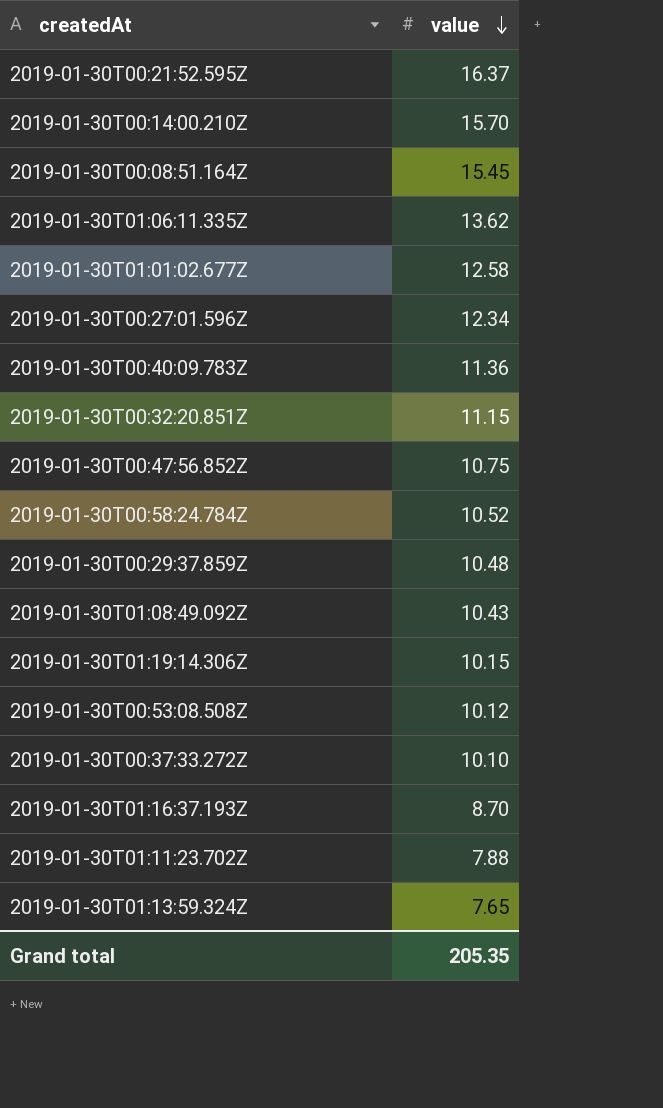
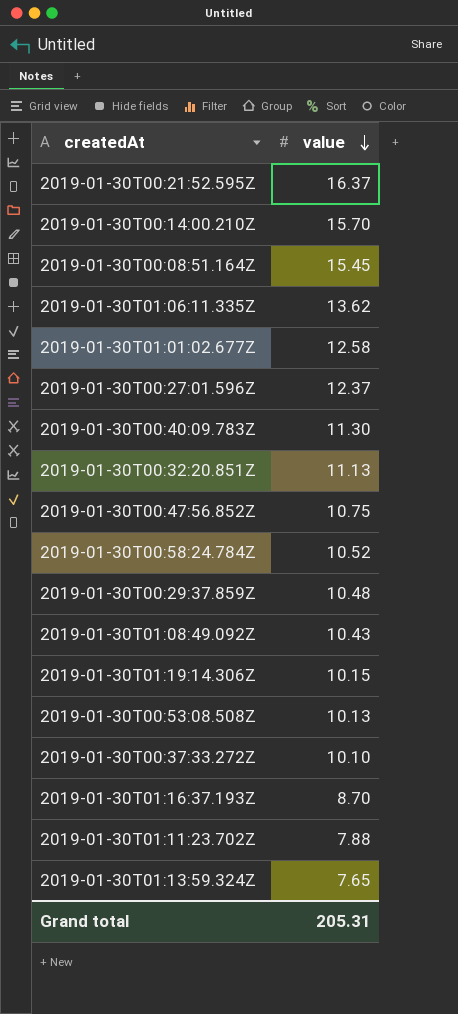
2019-01-30T00:27:01.596Z | value: 12.34 -> 12.37
2019-01-30T00:40:09.783Z | value: 11.36 -> 11.30
2019-01-30T00:32:20.851Z | value: 11.15 -> 11.13
2019-01-30T00:53:08.508Z | value: 10.12 -> 10.13
Grand total | value: 205.35 -> 205.31

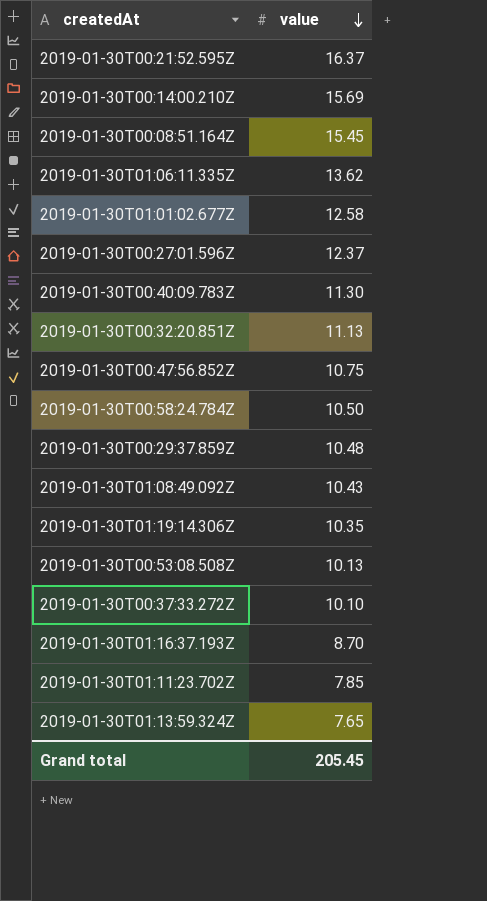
2019-01-30T00:14:00.210Z | value: 15.70 -> 15.69
2019-01-30T00:58:24.784Z | value: 10.52 -> 10.50
2019-01-30T01:19:14.306Z | value: 10.15 -> 10.35
2019-01-30T01:11:23.702Z | value: 7.88 -> 7.85
Grand total | value: 205.31 -> 205.45

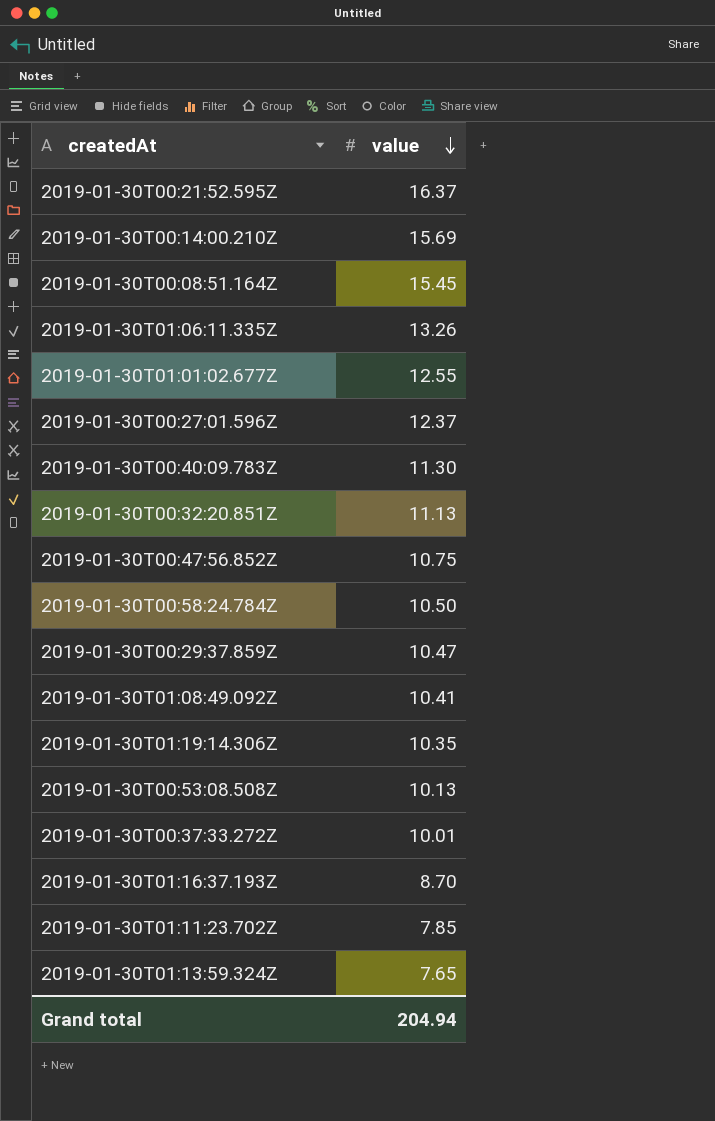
2019-01-30T01:06:11.335Z | value: 13.62 -> 13.26
2019-01-30T01:01:02.677Z | value: 12.58 -> 12.55
2019-01-30T00:29:37.859Z | value: 10.48 -> 10.47
2019-01-30T01:08:49.092Z | value: 10.43 -> 10.41
2019-01-30T00:37:33.272Z | value: 10.10 -> 10.01
Grand total | value: 205.45 -> 204.94

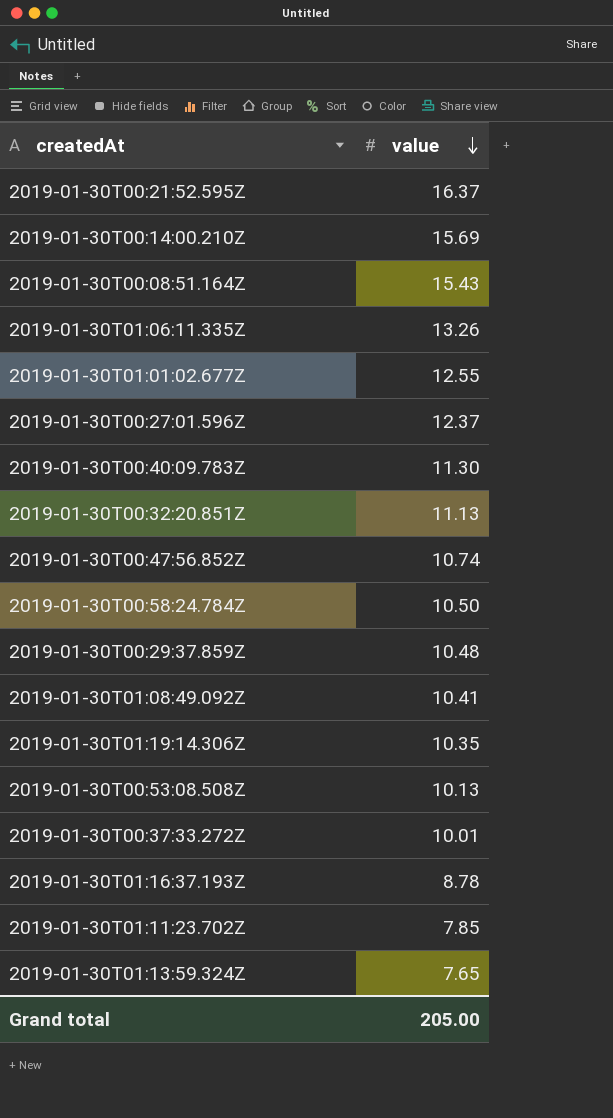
2019-01-30T00:08:51.164Z | value: 15.45 -> 15.43
2019-01-30T00:47:56.852Z | value: 10.75 -> 10.74
2019-01-30T00:29:37.859Z | value: 10.47 -> 10.48
2019-01-30T01:16:37.193Z | value: 8.70 -> 8.78
Grand total | value: 204.94 -> 205.00

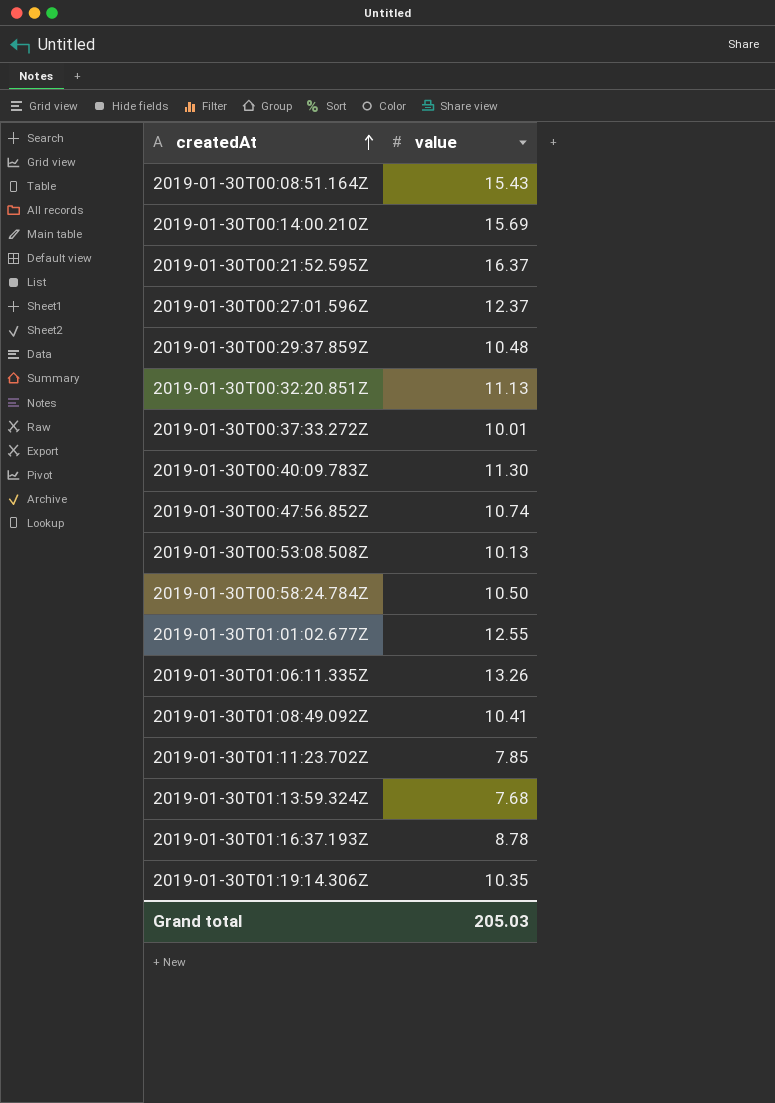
row order: value descending -> createdAt ascending
2019-01-30T01:13:59.324Z | value: 7.65 -> 7.68
Grand total | value: 205.00 -> 205.03

